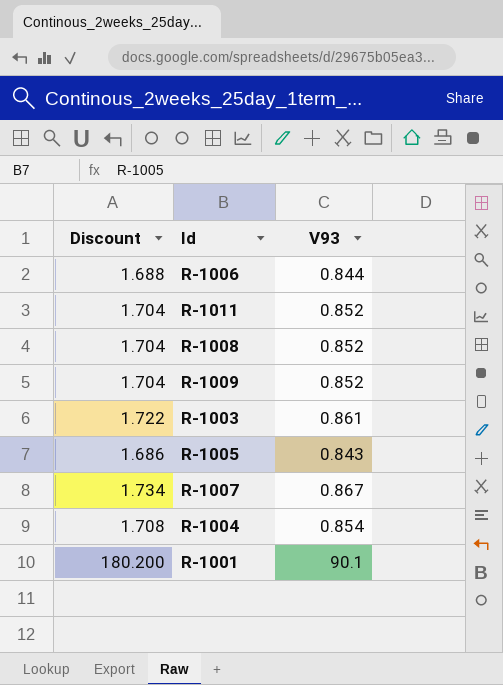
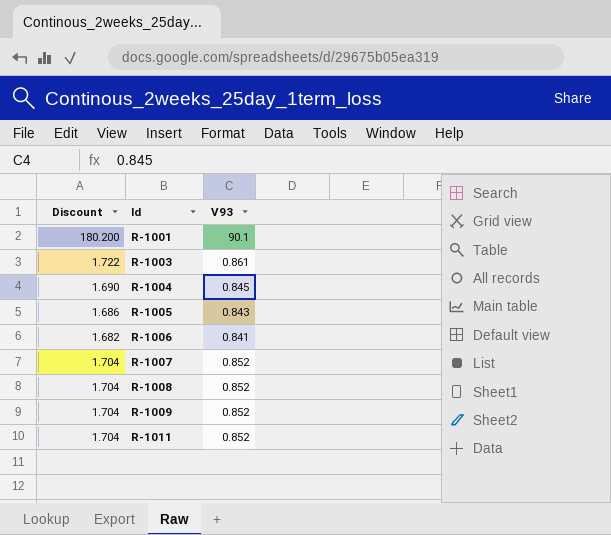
row order: none -> Id ascending
R-1004 | Discount: 1.708 -> 1.690
R-1004 | V93: 0.854 -> 0.845
R-1006 | Discount: 1.688 -> 1.682
R-1006 | V93: 0.844 -> 0.841
R-1007 | Discount: 1.734 -> 1.704
R-1007 | V93: 0.867 -> 0.852

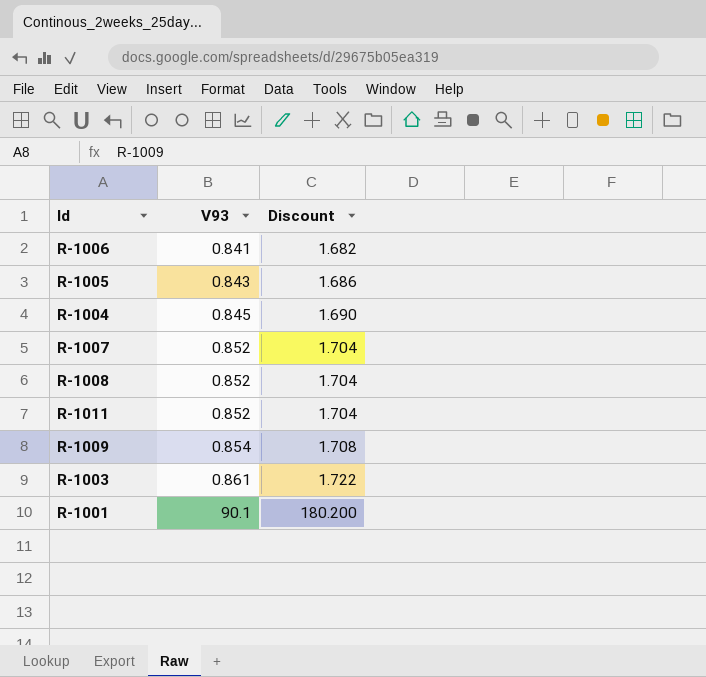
row order: Id ascending -> V93 ascending
column Discount | position: 1 -> 3
R-1009 | V93: 0.852 -> 0.854
R-1009 | Discount: 1.704 -> 1.708

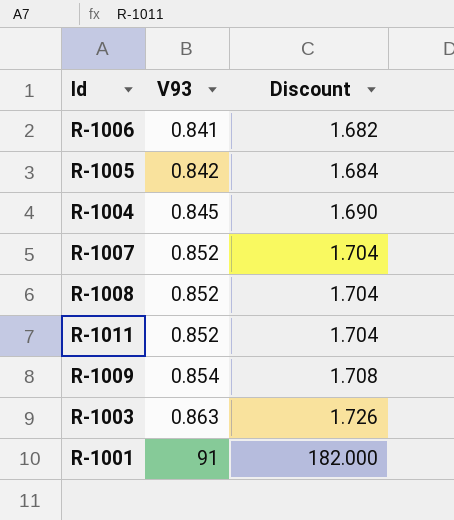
R-1005 | V93: 0.843 -> 0.842
R-1005 | Discount: 1.686 -> 1.684
R-1003 | V93: 0.861 -> 0.863
R-1003 | Discount: 1.722 -> 1.726
R-1001 | V93: 90.1 -> 91
R-1001 | Discount: 180.200 -> 182.000

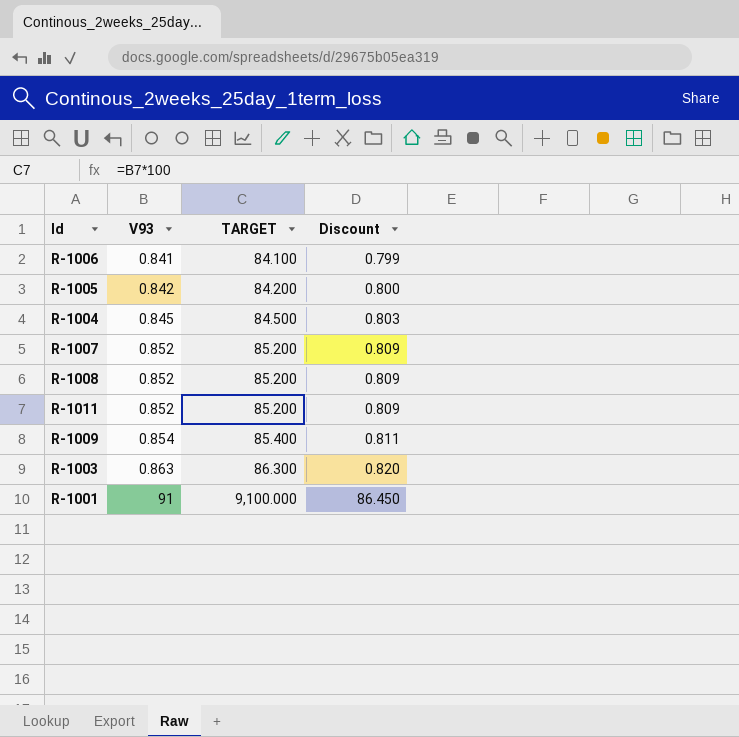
column TARGET | formula: none -> [V93] * 100
column Discount | formula: [V93] * 2 -> [V93] * 0.95

